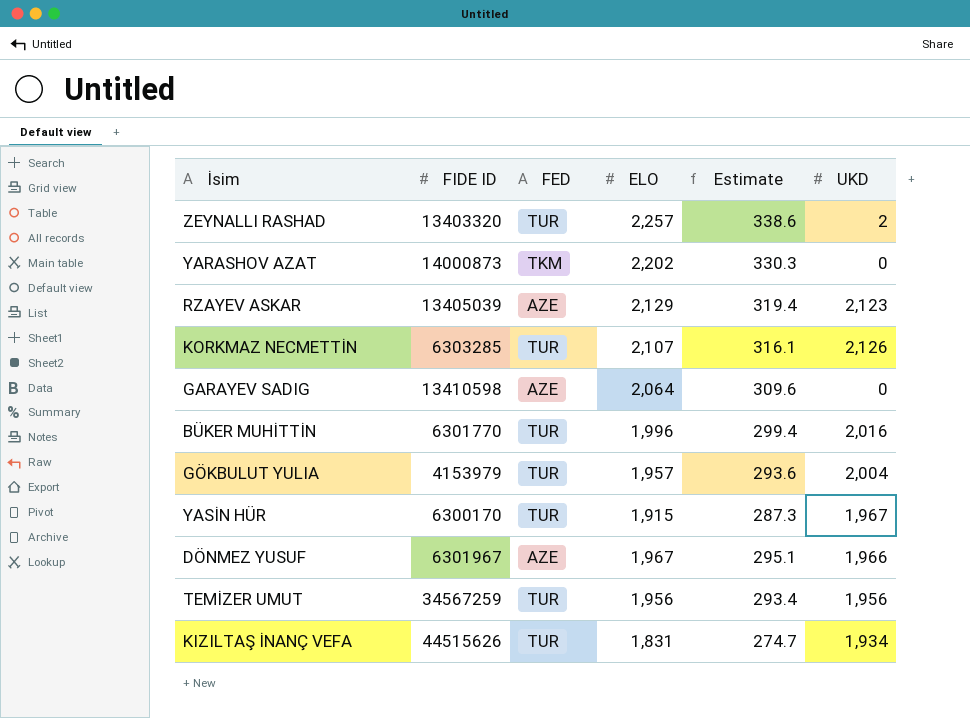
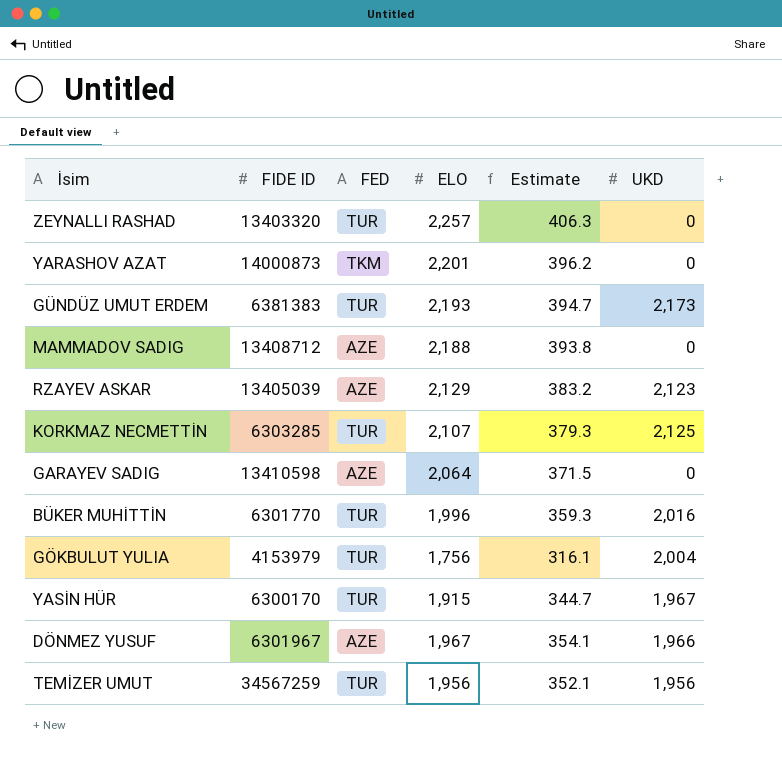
column Estimate | formula: [ELO] * 0.15 -> [ELO] * 0.18
row KIZILTAŞ İNANÇ VEFA: 44515626 | TUR | 1,831 | 274.7 | 1,934 -> none
ZEYNALLI RASHAD | UKD: 2 -> 0
YARASHOV AZAT | ELO: 2,202 -> 2,201
row GÜNDÜZ UMUT ERDEM: none -> 6381383 | TUR | 2,193 | 394.7 | 2,173
row MAMMADOV SADIG: none -> 13408712 | AZE | 2,188 | 393.8 | 0
KORKMAZ NECMETTİN | UKD: 2,126 -> 2,125
GÖKBULUT YULIA | ELO: 1,957 -> 1,756

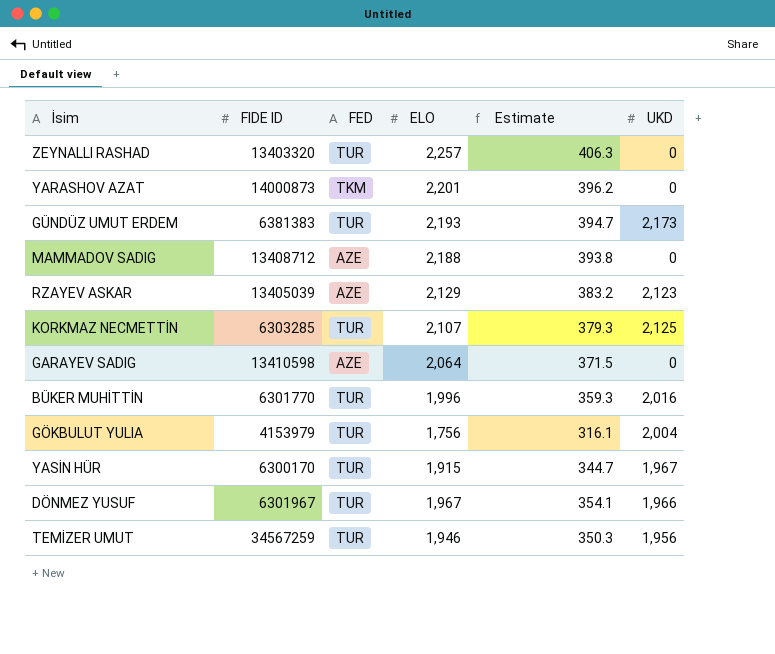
DÖNMEZ YUSUF | FED: AZE -> TUR
TEMİZER UMUT | ELO: 1,956 -> 1,946
TEMİZER UMUT | Estimate: 352.1 -> 350.3

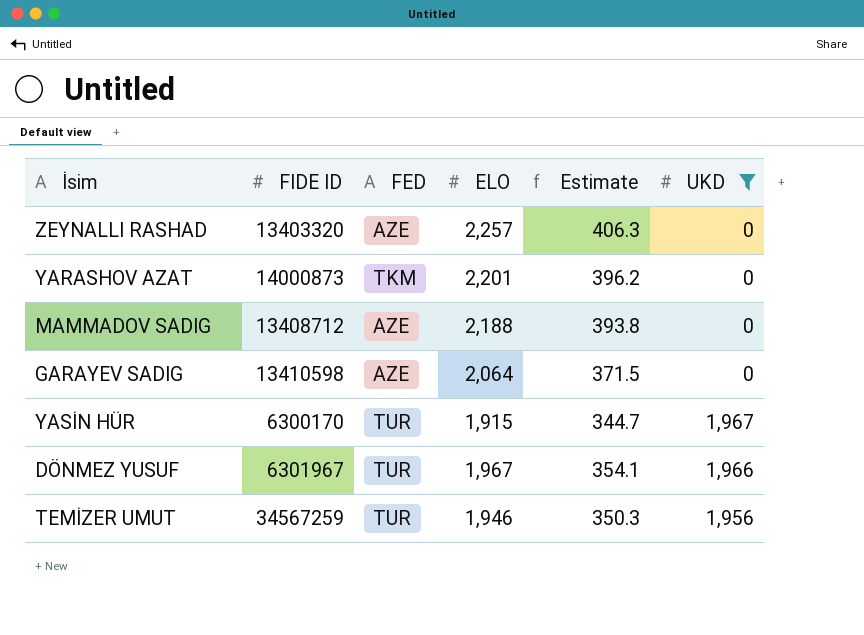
filter: none -> UKD <= 1,967
ZEYNALLI RASHAD | FED: TUR -> AZE

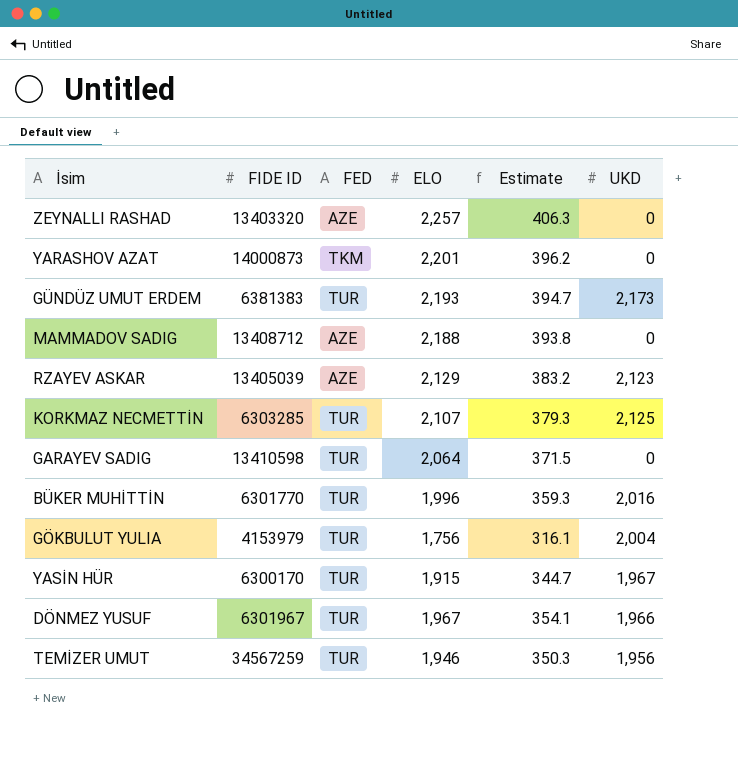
filter: UKD <= 1,967 -> none
GARAYEV SADIG | FED: AZE -> TUR

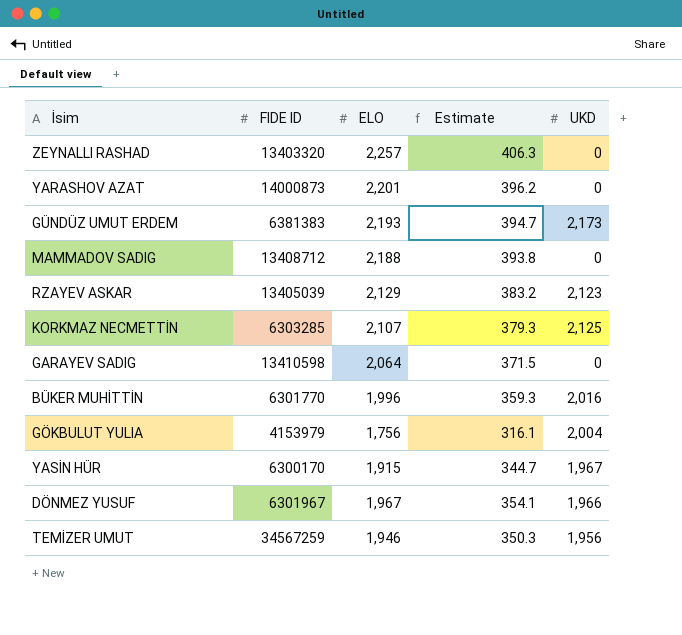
column FED | position: 3 -> none

